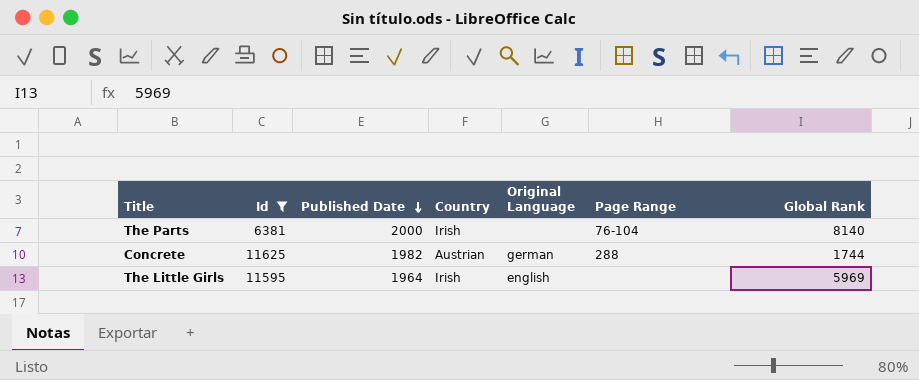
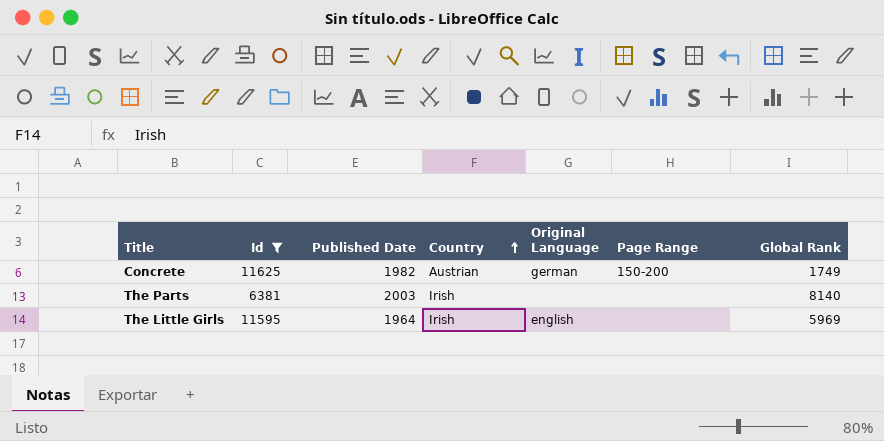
row order: Published Date descending -> Country ascending
Concrete | Page Range: 288 -> 150-200
Concrete | Global Rank: 1744 -> 1749
The Parts | Published Date: 2000 -> 2003
The Parts | Page Range: 76-104 -> none

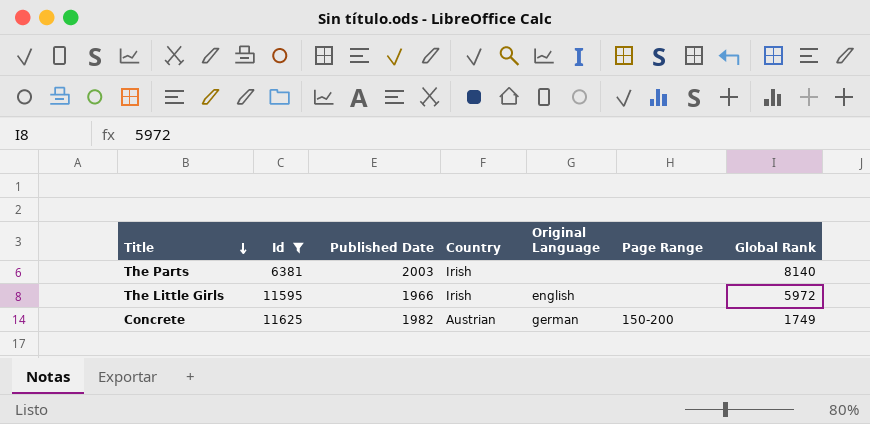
row order: Country ascending -> Title descending
The Little Girls | Published Date: 1964 -> 1966
The Little Girls | Global Rank: 5969 -> 5972

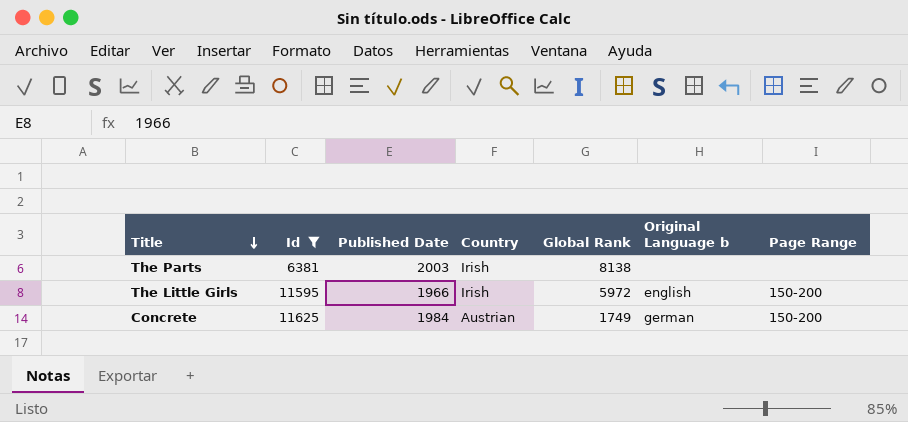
column Global Rank | position: 7 -> 5
column name: Original Language -> Original Language b
The Parts | Global Rank: 8140 -> 8138
The Little Girls | Page Range: none -> 150-200
Concrete | Published Date: 1982 -> 1984

